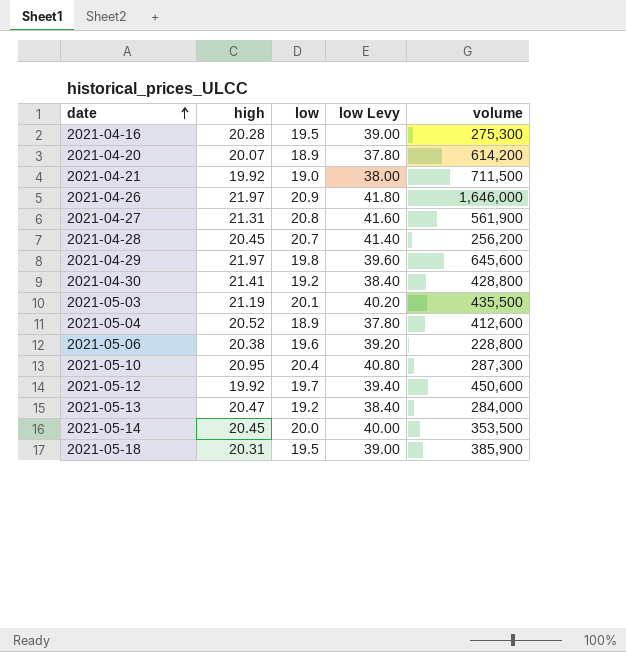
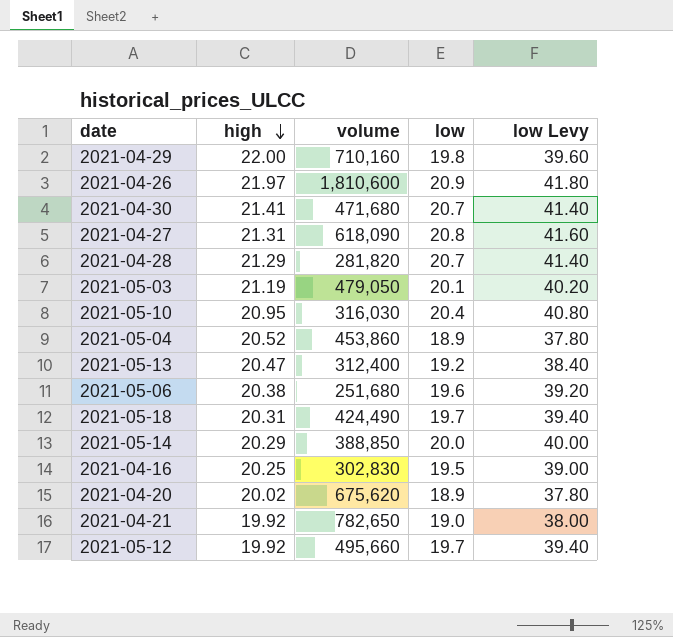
row order: date ascending -> high descending
column volume | position: 5 -> 3
2021-04-29 | high: 21.97 -> 22.00
2021-04-29 | volume: 645,600 -> 710,160
2021-04-26 | volume: 1,646,000 -> 1,810,600
2021-04-30 | volume: 428,800 -> 471,680
2021-04-30 | low: 19.2 -> 20.7
2021-04-30 | low Levy: 38.40 -> 41.40
2021-04-27 | volume: 561,900 -> 618,090
2021-04-28 | high: 20.45 -> 21.29
2021-04-28 | volume: 256,200 -> 281,820
2021-05-03 | volume: 435,500 -> 479,050
2021-05-10 | volume: 287,300 -> 316,030
2021-05-04 | volume: 412,600 -> 453,860
2021-05-13 | volume: 284,000 -> 312,400
2021-05-06 | volume: 228,800 -> 251,680
2021-05-18 | volume: 385,900 -> 424,490
2021-05-18 | low: 19.5 -> 19.7
2021-05-18 | low Levy: 39.00 -> 39.40
2021-05-14 | high: 20.45 -> 20.29
2021-05-14 | volume: 353,500 -> 388,850
2021-04-16 | high: 20.28 -> 20.25
2021-04-16 | volume: 275,300 -> 302,830
2021-04-20 | high: 20.07 -> 20.02
2021-04-20 | volume: 614,200 -> 675,620
2021-04-21 | volume: 711,500 -> 782,650
2021-05-12 | volume: 450,600 -> 495,660

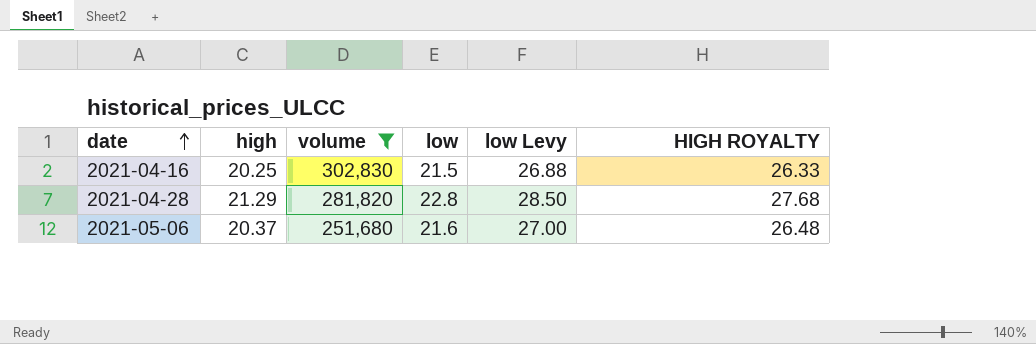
filter: none -> volume <= 302,830
row order: high descending -> date ascending
column low Levy | formula: [low] * 2 -> [low] * 1.25
column HIGH ROYALTY | formula: none -> [high] * 1.3
2021-04-16 | low: 19.5 -> 21.5
2021-04-28 | low: 20.7 -> 22.8
2021-05-06 | high: 20.38 -> 20.37
2021-05-06 | low: 19.6 -> 21.6

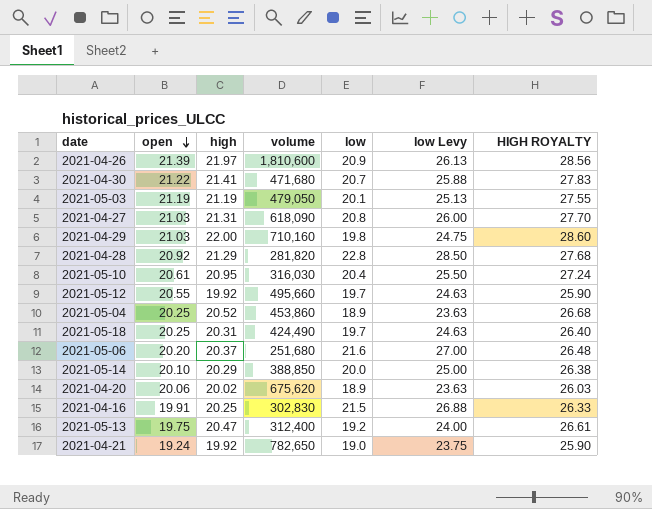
filter: volume <= 302,830 -> none
row order: date ascending -> open descending
column open | position: none -> 2

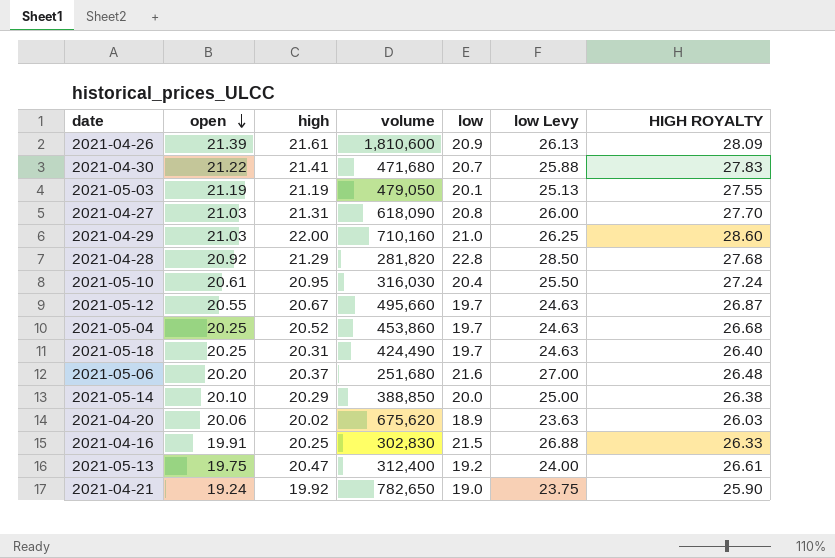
2021-04-26 | high: 21.97 -> 21.61
2021-04-26 | HIGH ROYALTY: 28.56 -> 28.09
2021-04-29 | low: 19.8 -> 21.0
2021-04-29 | low Levy: 24.75 -> 26.25
2021-05-12 | high: 19.92 -> 20.67
2021-05-12 | HIGH ROYALTY: 25.90 -> 26.87
2021-05-04 | low: 18.9 -> 19.7
2021-05-04 | low Levy: 23.63 -> 24.63

